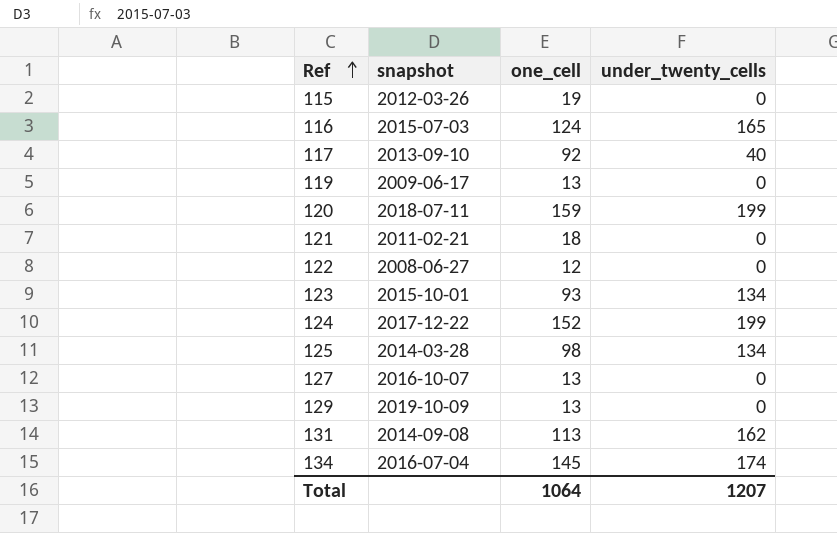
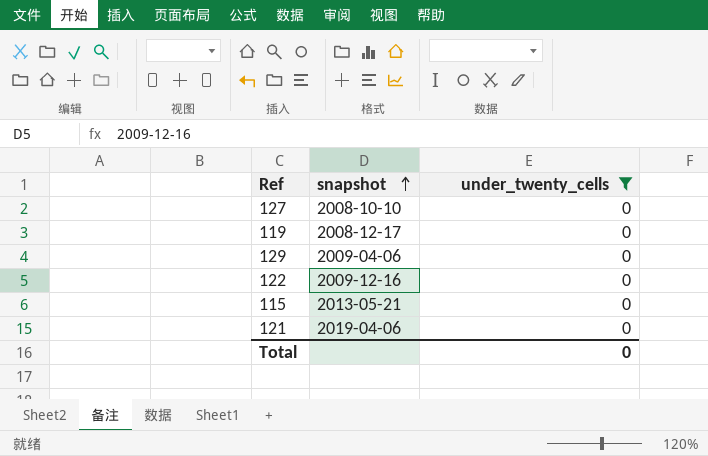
filter: none -> under_twenty_cells = 0
row order: Ref ascending -> snapshot ascending
column one_cell | position: 3 -> none
127 | snapshot: 2016-10-07 -> 2008-10-10
119 | snapshot: 2009-06-17 -> 2008-12-17
129 | snapshot: 2019-10-09 -> 2009-04-06
122 | snapshot: 2008-06-27 -> 2009-12-16
115 | snapshot: 2012-03-26 -> 2013-05-21
121 | snapshot: 2011-02-21 -> 2019-04-06
Total | under_twenty_cells: 1207 -> 0

